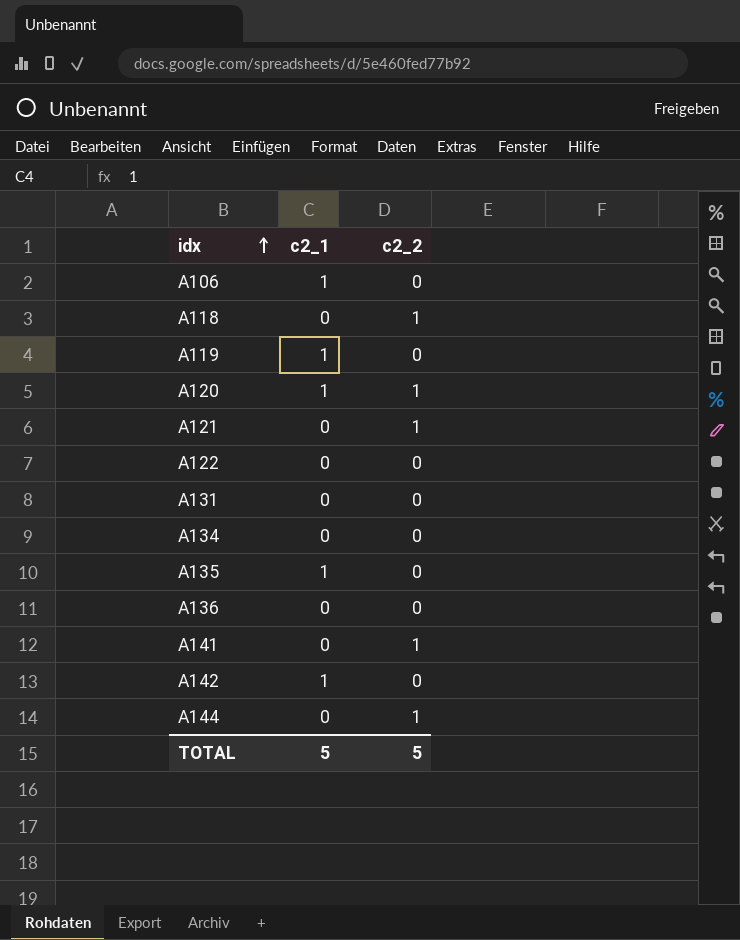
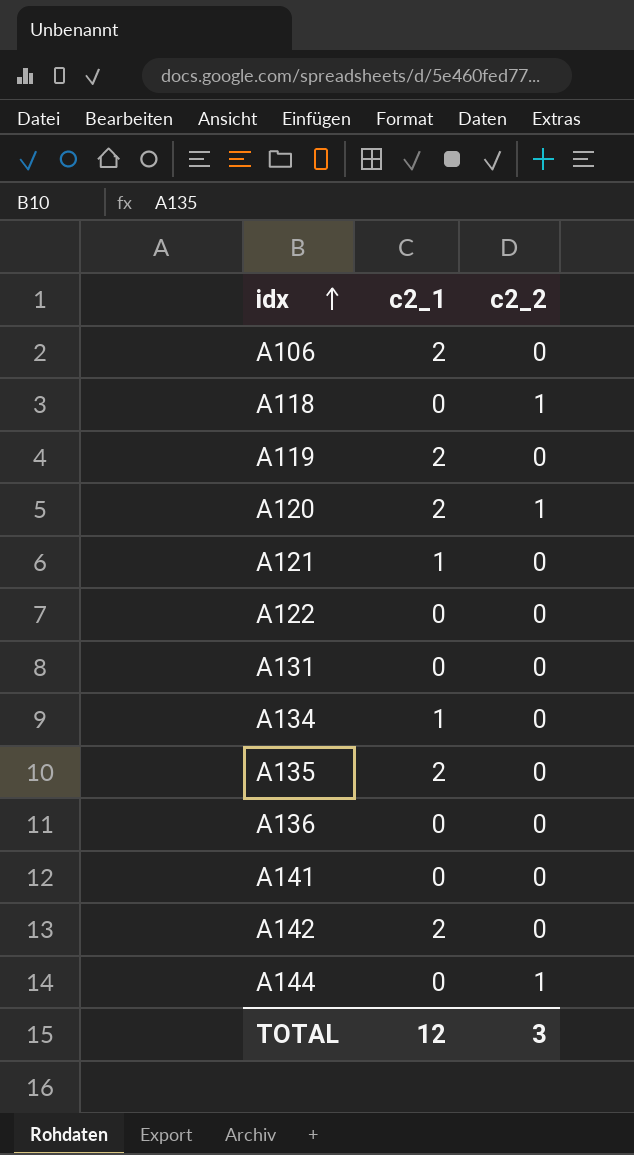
A106 | c2_1: 1 -> 2
A119 | c2_1: 1 -> 2
A120 | c2_1: 1 -> 2
A121 | c2_1: 0 -> 1
A121 | c2_2: 1 -> 0
A134 | c2_1: 0 -> 1
A135 | c2_1: 1 -> 2
A141 | c2_2: 1 -> 0
A142 | c2_1: 1 -> 2
TOTAL | c2_1: 5 -> 12
TOTAL | c2_2: 5 -> 3

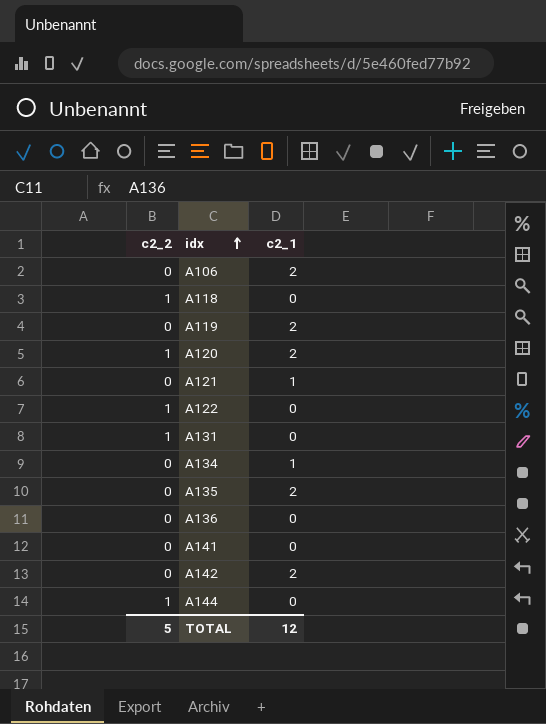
column c2_2 | position: 3 -> 1
A122 | c2_2: 0 -> 1
A131 | c2_2: 0 -> 1
TOTAL | c2_2: 3 -> 5

